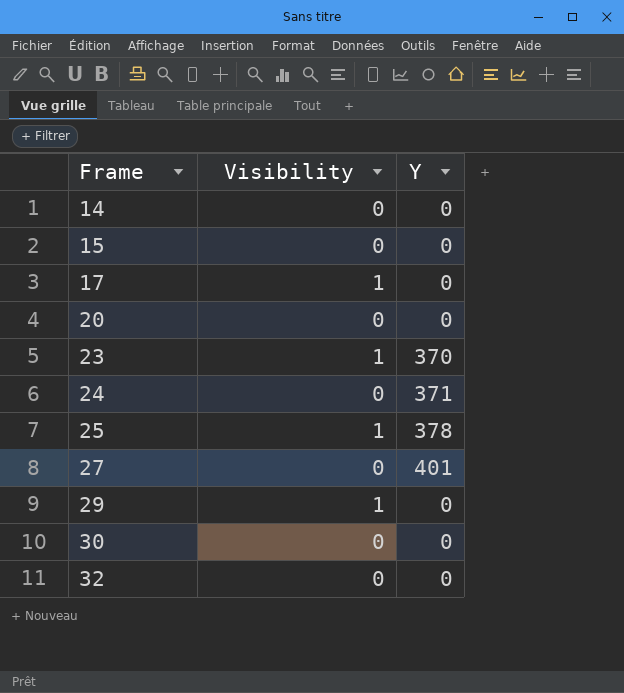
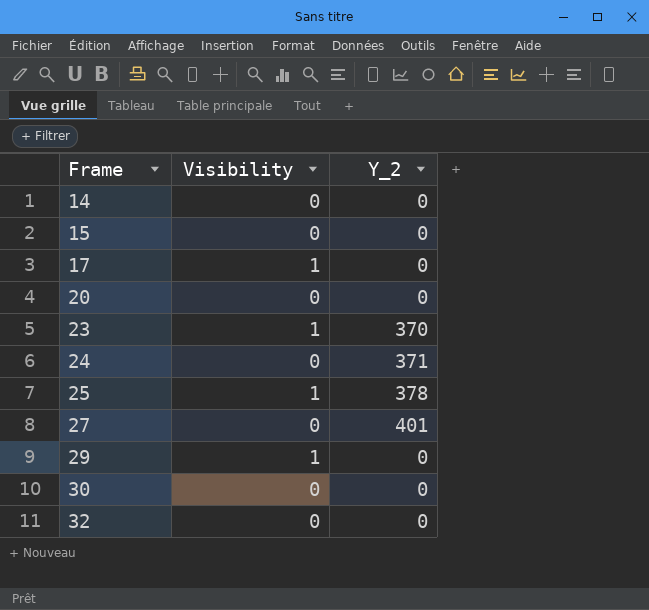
column name: Y -> Y_2

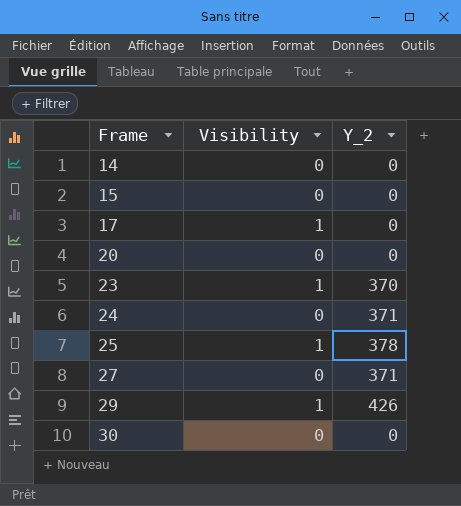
row 32: 0 | 0 -> none
27 | Y_2: 401 -> 371
29 | Y_2: 0 -> 426

